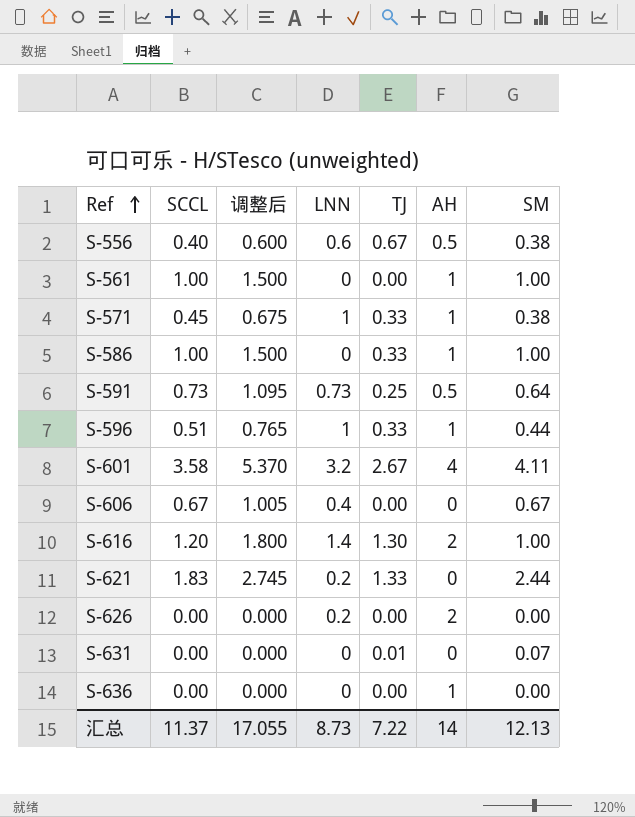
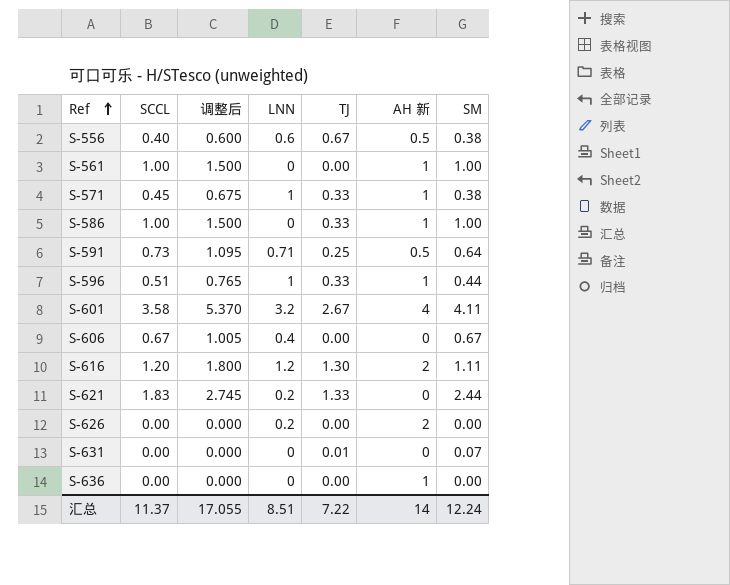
column name: AH -> AH 新
S-591 | LNN: 0.73 -> 0.71
S-616 | LNN: 1.4 -> 1.2
S-616 | SM: 1.00 -> 1.11
汇总 | LNN: 8.73 -> 8.51
汇总 | SM: 12.13 -> 12.24

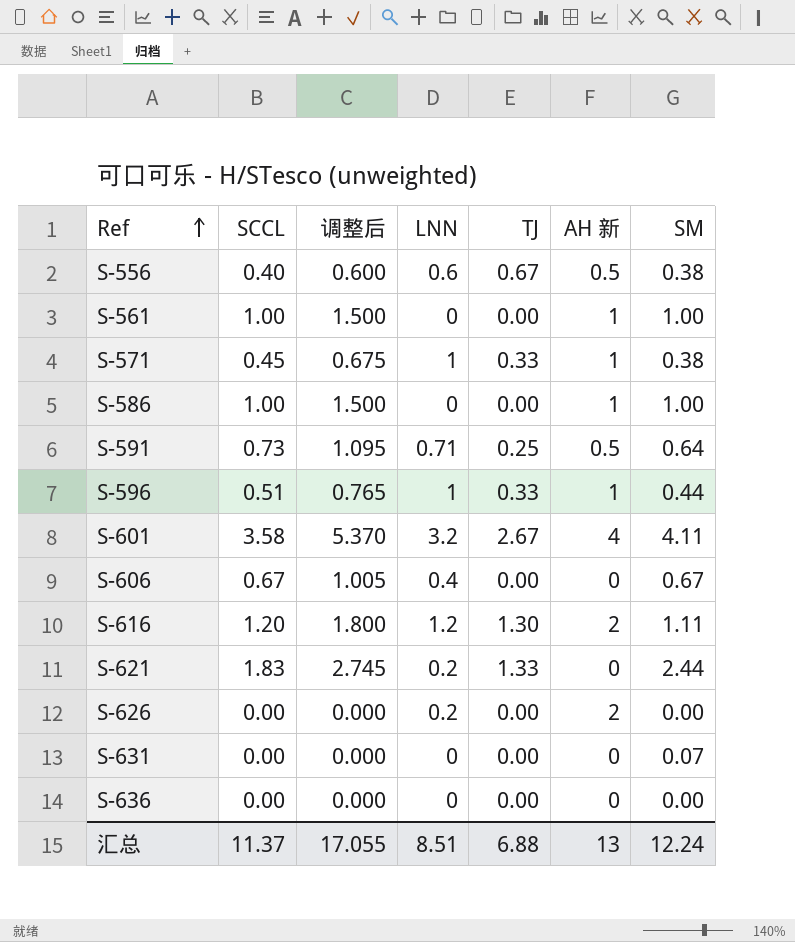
S-586 | TJ: 0.33 -> 0.00
S-631 | TJ: 0.01 -> 0.00
S-636 | AH 新: 1 -> 0
汇总 | TJ: 7.22 -> 6.88
汇总 | AH 新: 14 -> 13

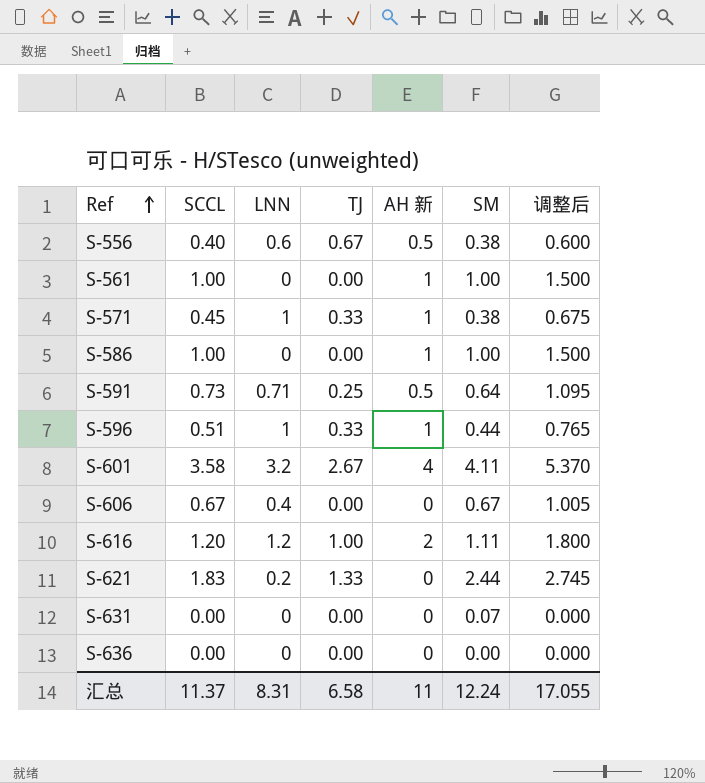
column 调整后 | position: 3 -> 7
row S-626: 0.00 | 0.000 | 0.2 | 0.00 | 2 | 0.00 -> none
S-616 | TJ: 1.30 -> 1.00
汇总 | LNN: 8.51 -> 8.31
汇总 | TJ: 6.88 -> 6.58
汇总 | AH 新: 13 -> 11

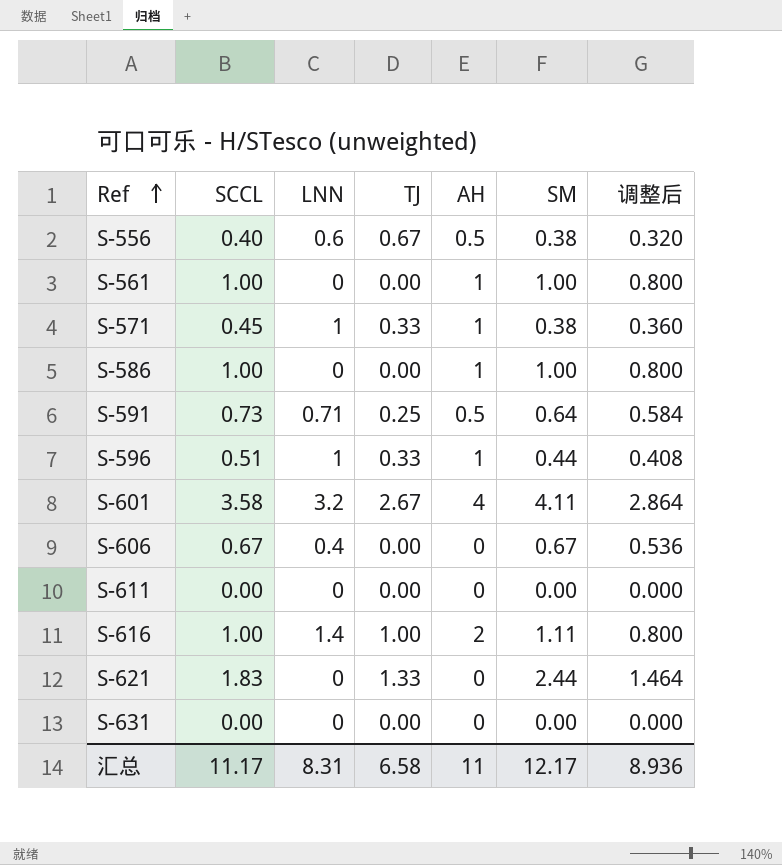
column name: AH 新 -> AH
column 调整后 | formula: [SCCL] * 1.5 -> [SCCL] * 0.8
row S-636: 0.00 | 0 | 0.00 | 0 | 0.00 | 0.000 -> none
row S-611: none -> 0.00 | 0 | 0.00 | 0 | 0.00 | 0.000
S-616 | SCCL: 1.20 -> 1.00
S-616 | LNN: 1.2 -> 1.4
S-621 | LNN: 0.2 -> 0
S-631 | SM: 0.07 -> 0.00
汇总 | SCCL: 11.37 -> 11.17
汇总 | SM: 12.24 -> 12.17
汇总 | 调整后: 17.055 -> 8.936

